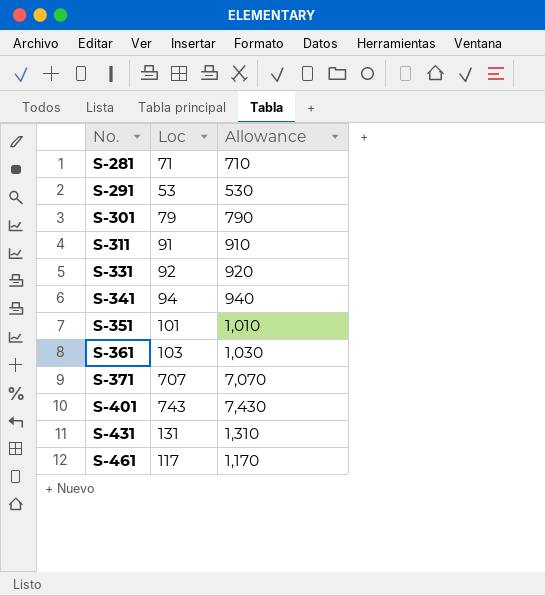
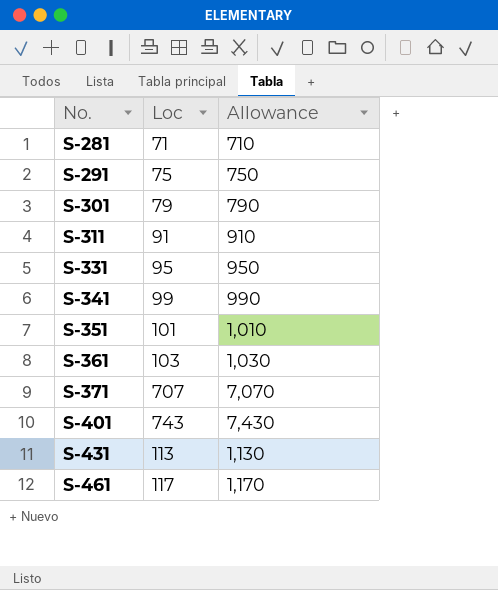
S-291 | Loc: 53 -> 75
S-291 | Allowance: 530 -> 750
S-331 | Loc: 92 -> 95
S-331 | Allowance: 920 -> 950
S-341 | Loc: 94 -> 99
S-341 | Allowance: 940 -> 990
S-431 | Loc: 131 -> 113
S-431 | Allowance: 1,310 -> 1,130

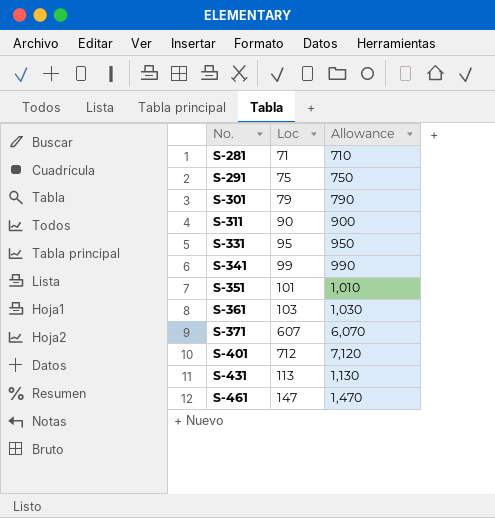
S-311 | Loc: 91 -> 90
S-311 | Allowance: 910 -> 900
S-371 | Loc: 707 -> 607
S-371 | Allowance: 7,070 -> 6,070
S-401 | Loc: 743 -> 712
S-401 | Allowance: 7,430 -> 7,120
S-461 | Loc: 117 -> 147
S-461 | Allowance: 1,170 -> 1,470

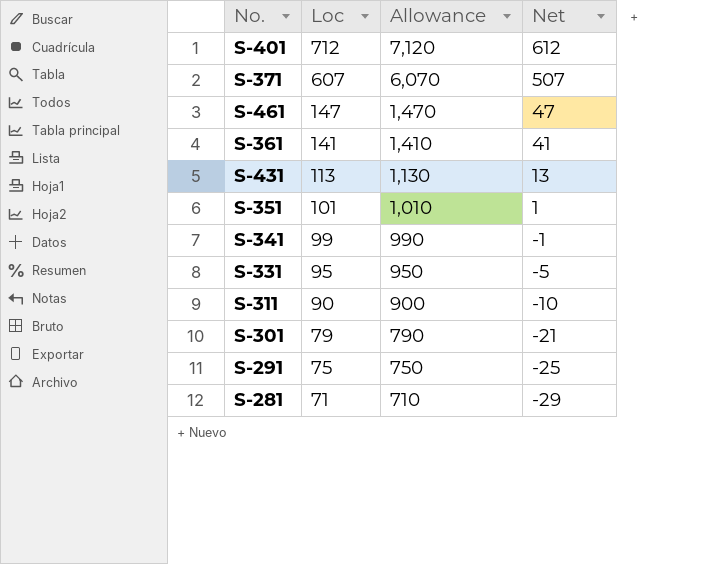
row order: No. ascending -> Loc descending
column Net | formula: none -> [Loc] - 100
S-361 | Loc: 103 -> 141
S-361 | Allowance: 1,030 -> 1,410

